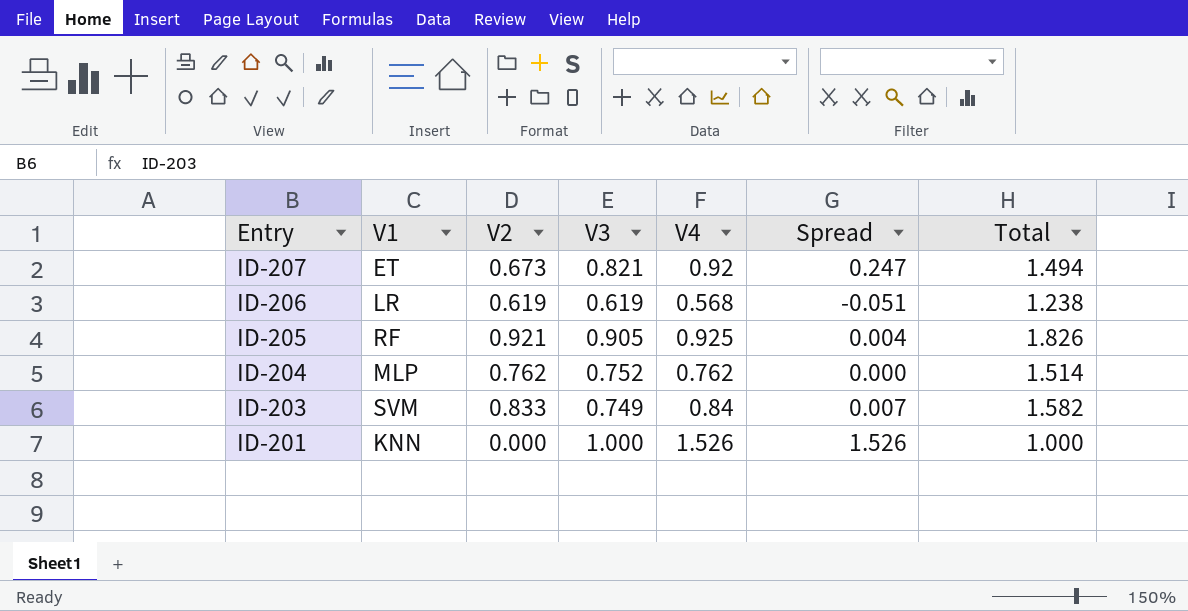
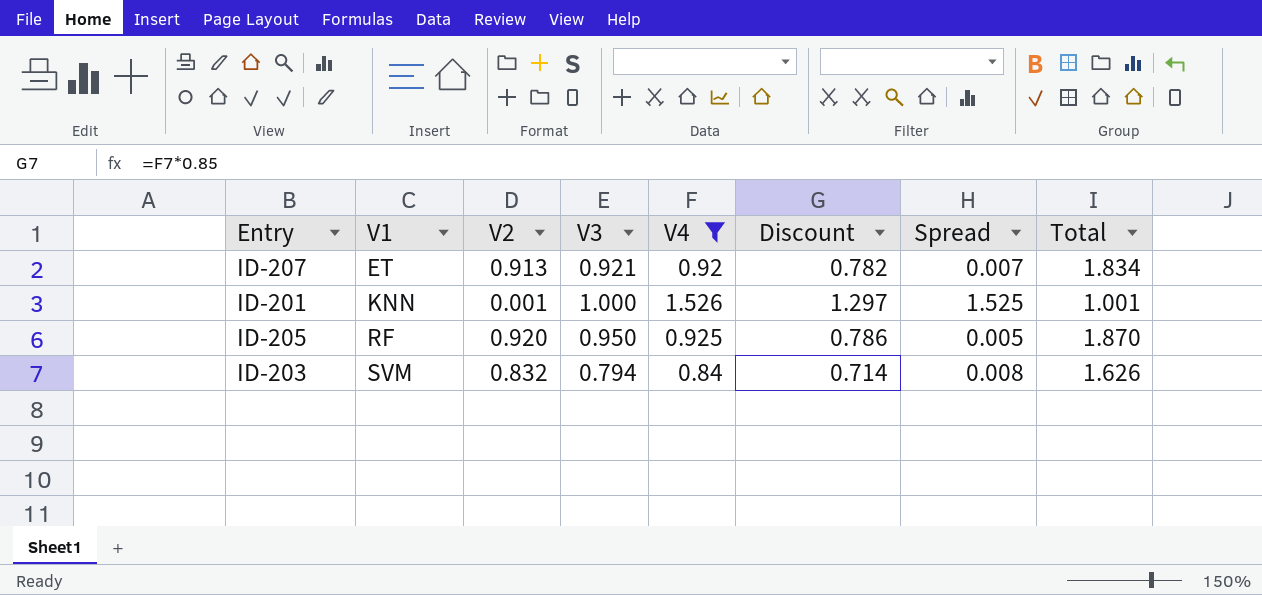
filter: none -> V4 >= 0.84
row order: Entry descending -> V1 ascending
column Discount | formula: none -> [V4] * 0.85
ID-207 | V2: 0.673 -> 0.913
ID-207 | V3: 0.821 -> 0.921
ID-207 | Spread: 0.247 -> 0.007
ID-207 | Total: 1.494 -> 1.834
ID-201 | V2: 0.000 -> 0.001
ID-201 | Spread: 1.526 -> 1.525
ID-201 | Total: 1.000 -> 1.001
ID-205 | V2: 0.921 -> 0.920
ID-205 | V3: 0.905 -> 0.950
ID-205 | Spread: 0.004 -> 0.005
ID-205 | Total: 1.826 -> 1.870
ID-203 | V2: 0.833 -> 0.832
ID-203 | V3: 0.749 -> 0.794
ID-203 | Spread: 0.007 -> 0.008
ID-203 | Total: 1.582 -> 1.626

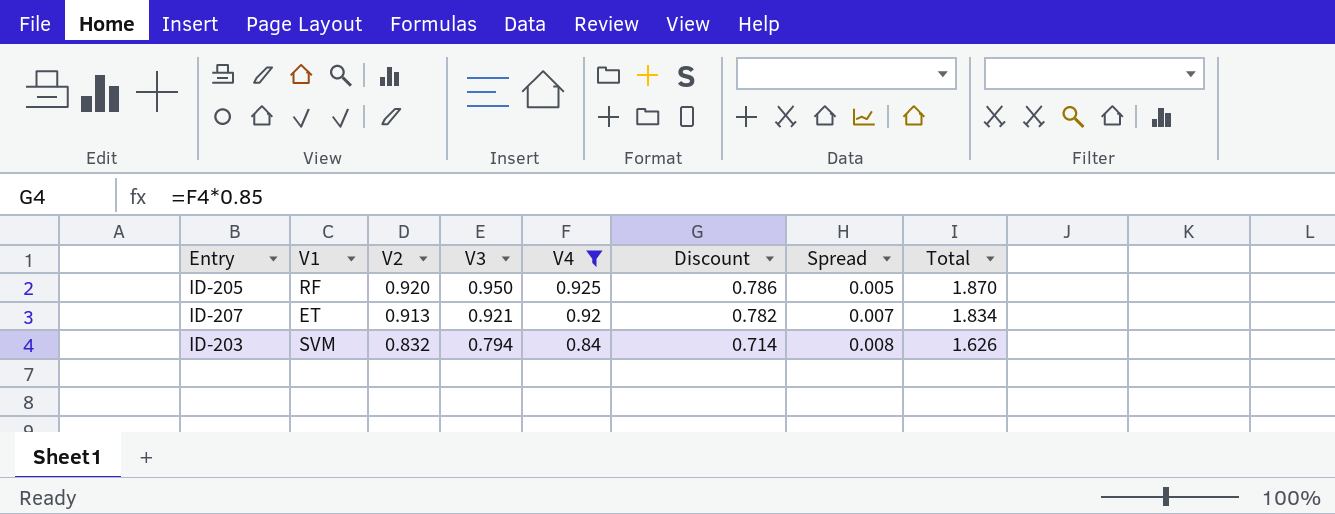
row order: V1 ascending -> V2 descending
row ID-201: KNN | 0.001 | 1.000 | 1.526 | 1.297 | 1.525 | 1.001 -> none

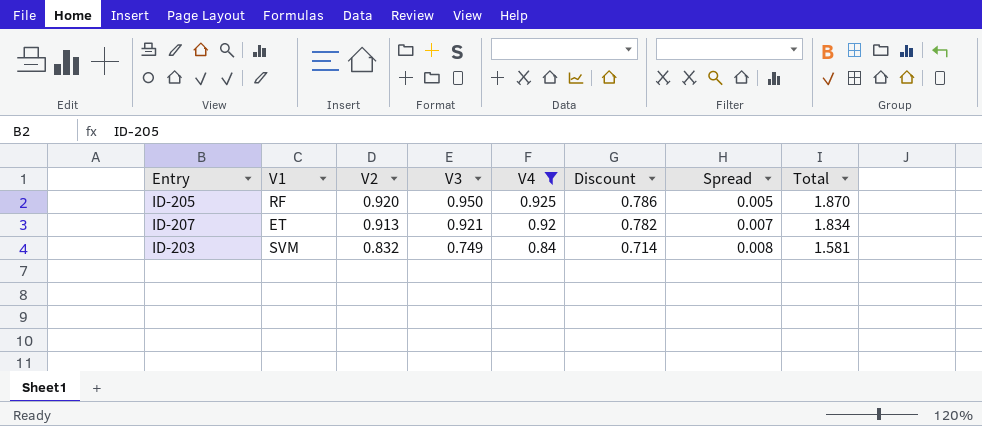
ID-203 | V3: 0.794 -> 0.749
ID-203 | Total: 1.626 -> 1.581

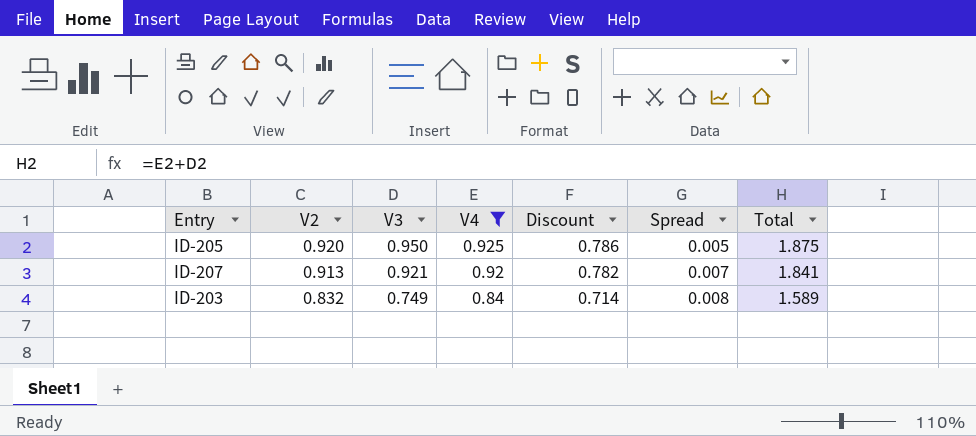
column V1 | position: 2 -> none
column Total | formula: [V2] + [V3] -> [V3] + [V4]

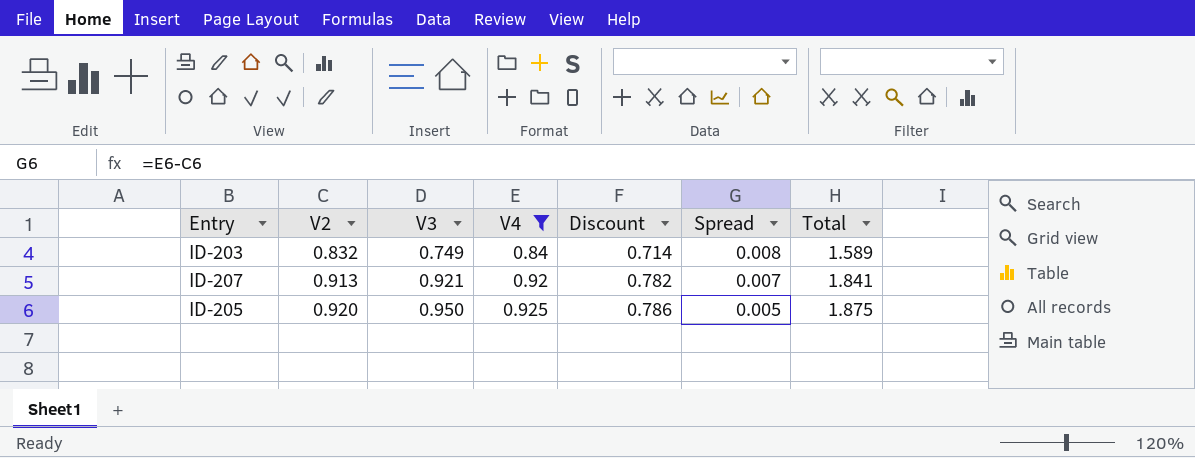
row order: V2 descending -> V2 ascending

